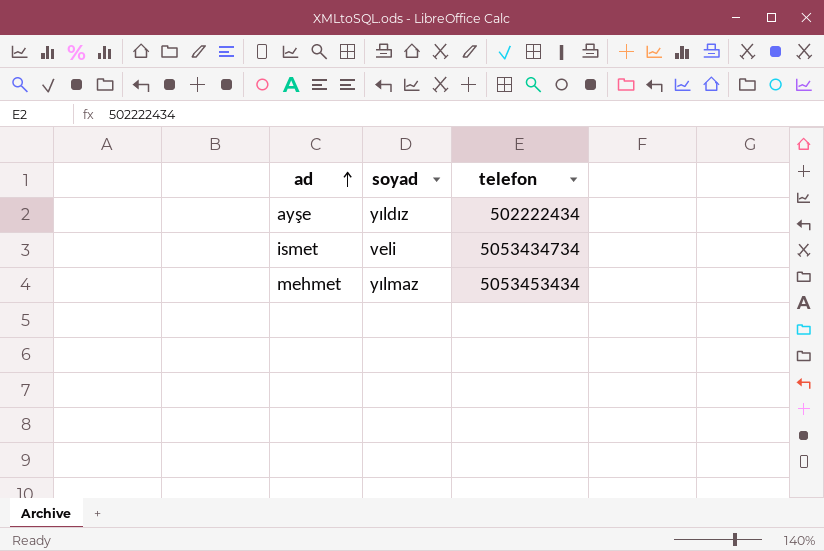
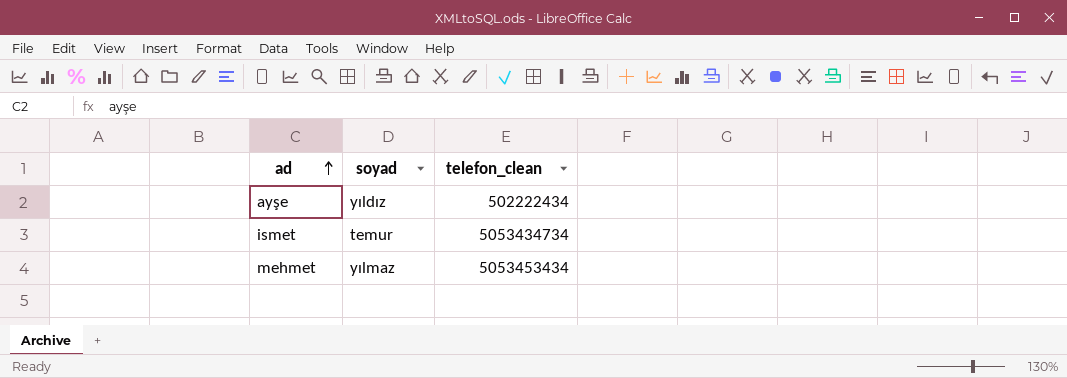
column name: telefon -> telefon_clean
ismet | soyad: veli -> temur

